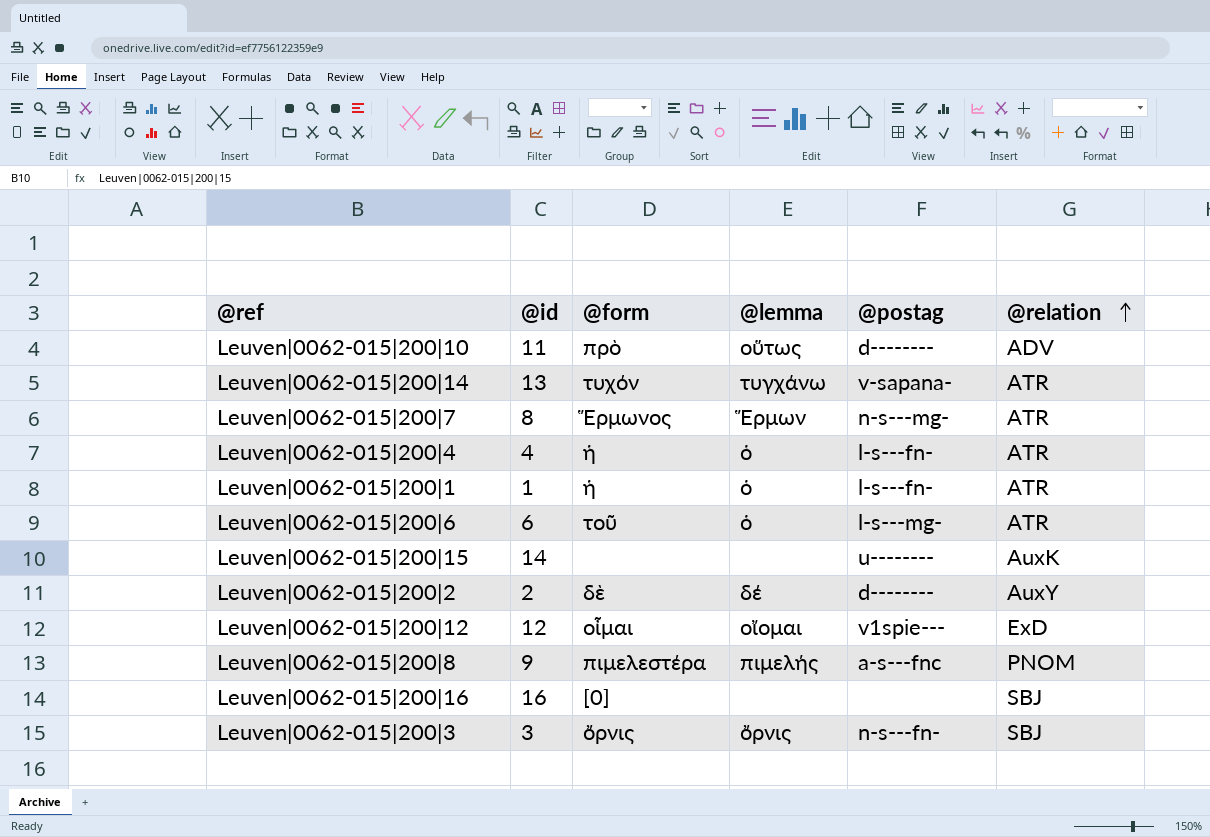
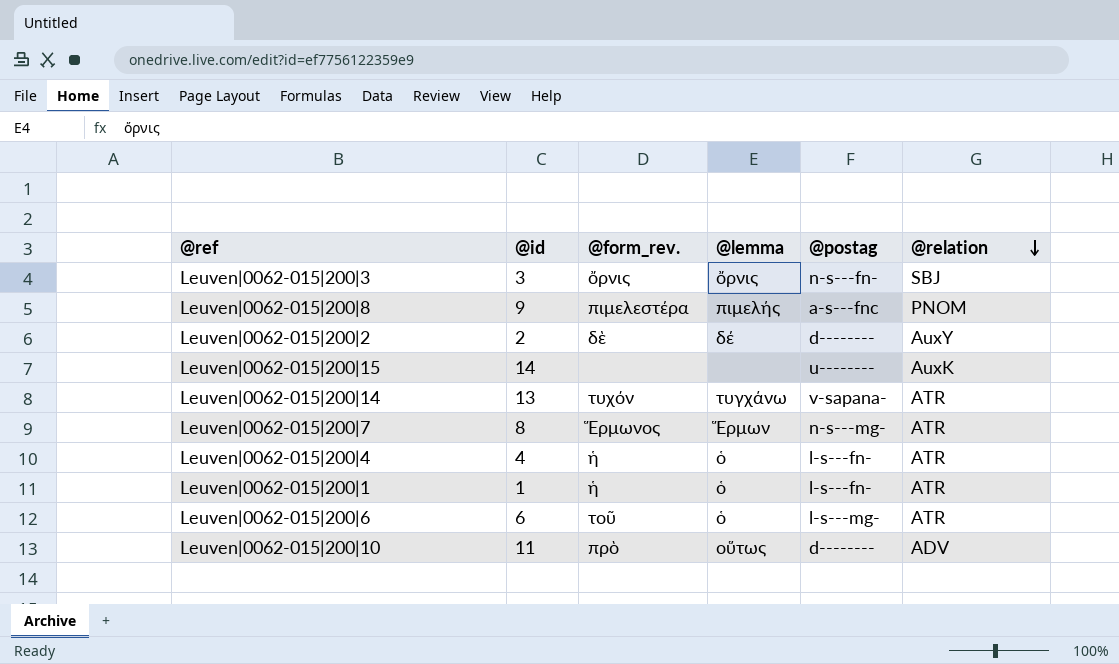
row order: @relation ascending -> @relation descending
column name: @form -> @form_rev.
row Leuven|0062-015|200|12: 12 | οἶμαι | οἴομαι | v1spie--- | ExD -> none
row Leuven|0062-015|200|16: 16 | [0] | none | none | SBJ -> none

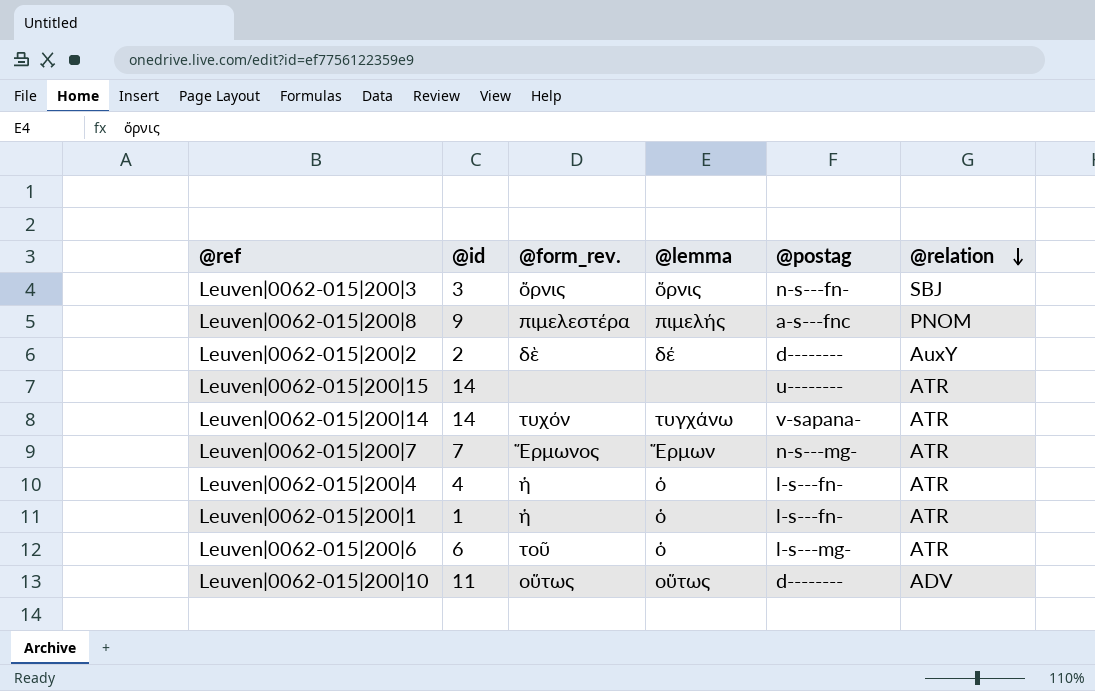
Leuven|0062-015|200|15 | @relation: AuxK -> ATR
Leuven|0062-015|200|14 | @id: 13 -> 14
Leuven|0062-015|200|7 | @id: 8 -> 7
Leuven|0062-015|200|10 | @form_rev.: πρὸ -> οὕτως

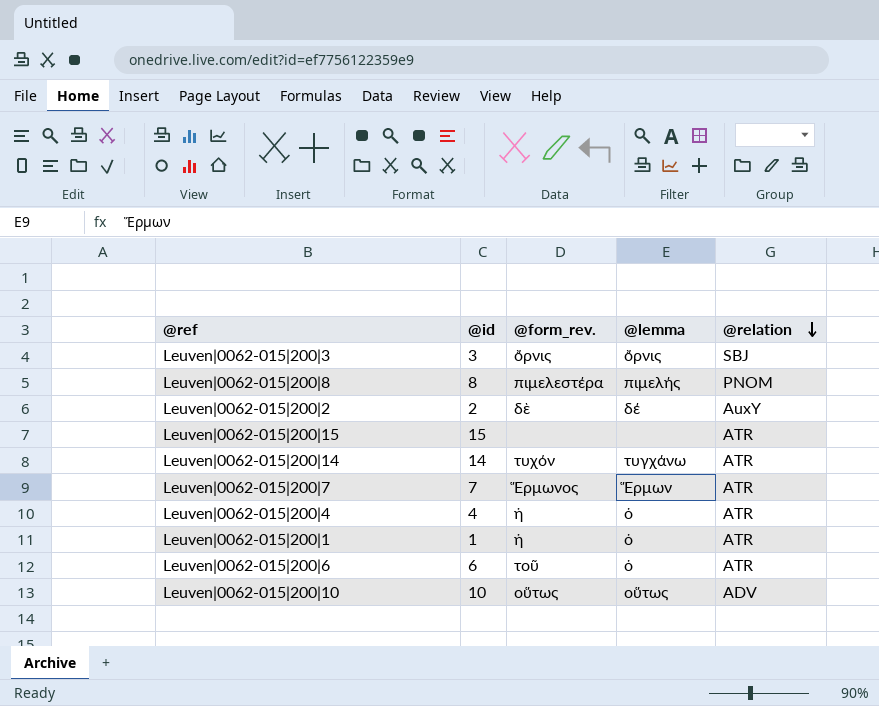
column @postag | position: 5 -> none
Leuven|0062-015|200|8 | @id: 9 -> 8
Leuven|0062-015|200|15 | @id: 14 -> 15
Leuven|0062-015|200|10 | @id: 11 -> 10

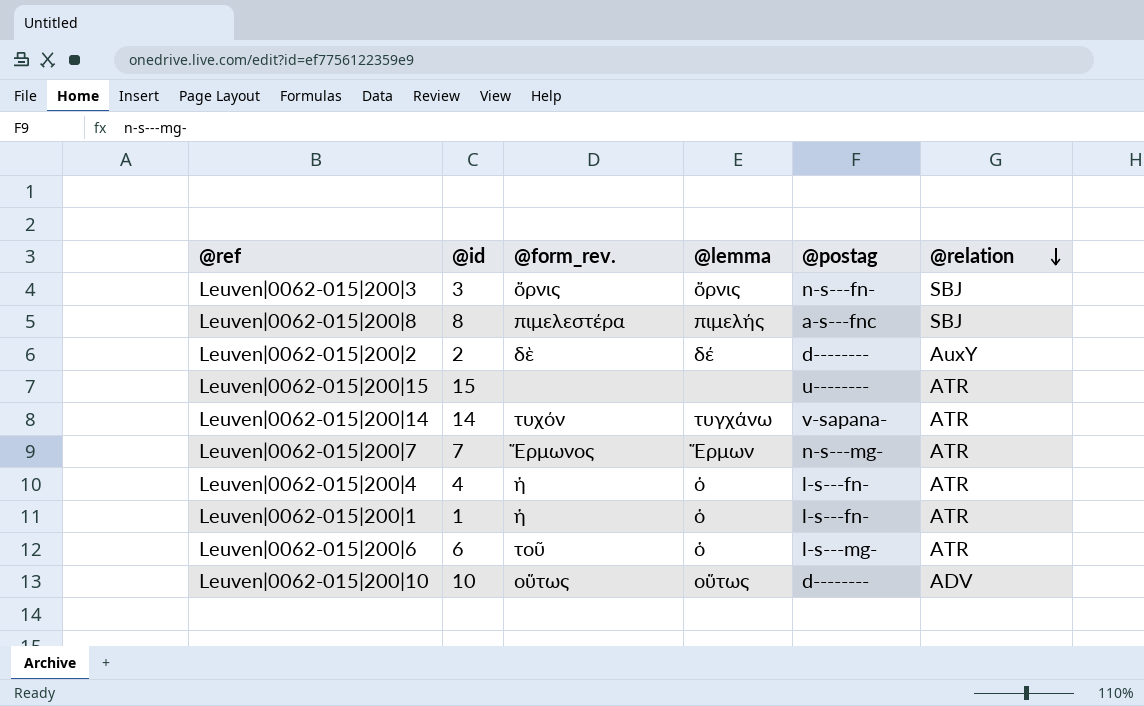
column @postag | position: none -> 5
Leuven|0062-015|200|8 | @relation: PNOM -> SBJ

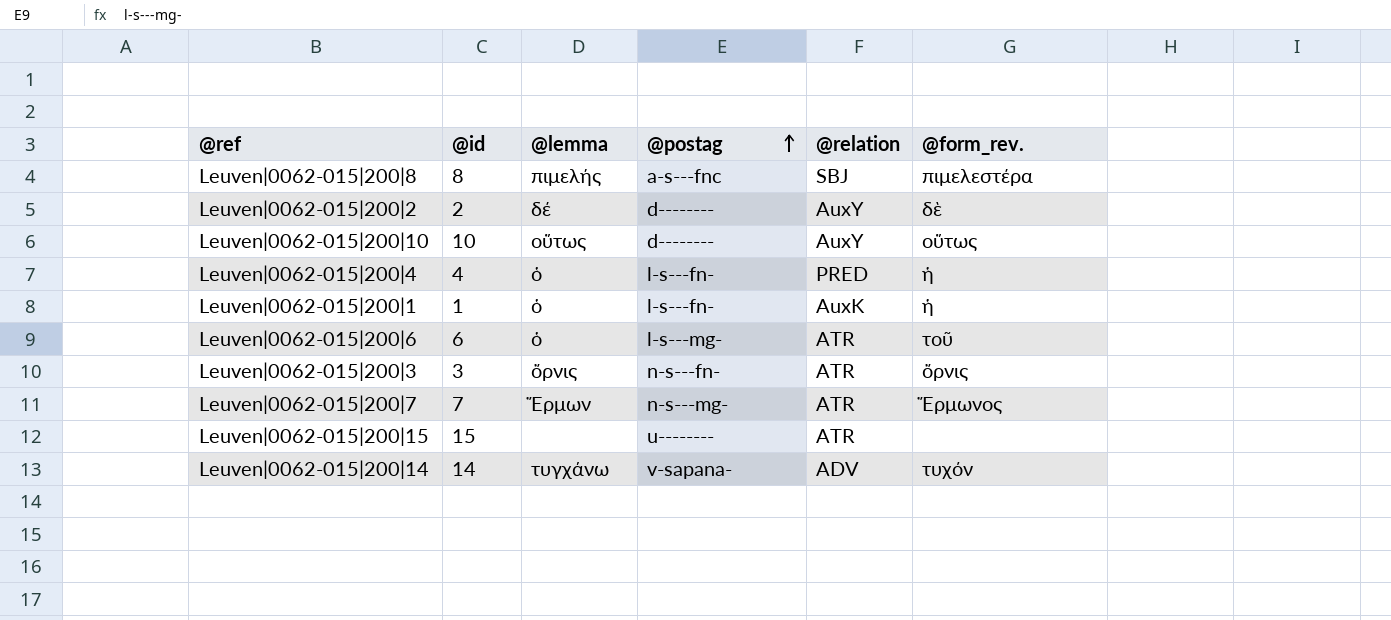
row order: @relation descending -> @postag ascending
column @form_rev. | position: 3 -> 6
Leuven|0062-015|200|10 | @relation: ADV -> AuxY
Leuven|0062-015|200|4 | @relation: ATR -> PRED
Leuven|0062-015|200|1 | @relation: ATR -> AuxK
Leuven|0062-015|200|3 | @relation: SBJ -> ATR
Leuven|0062-015|200|14 | @relation: ATR -> ADV

